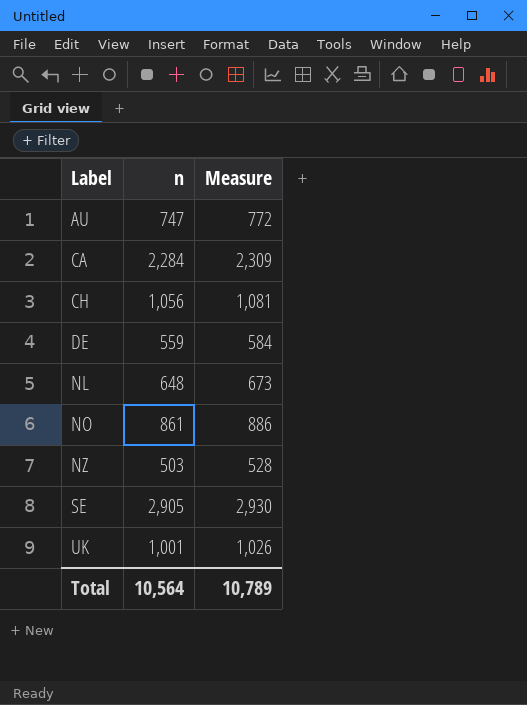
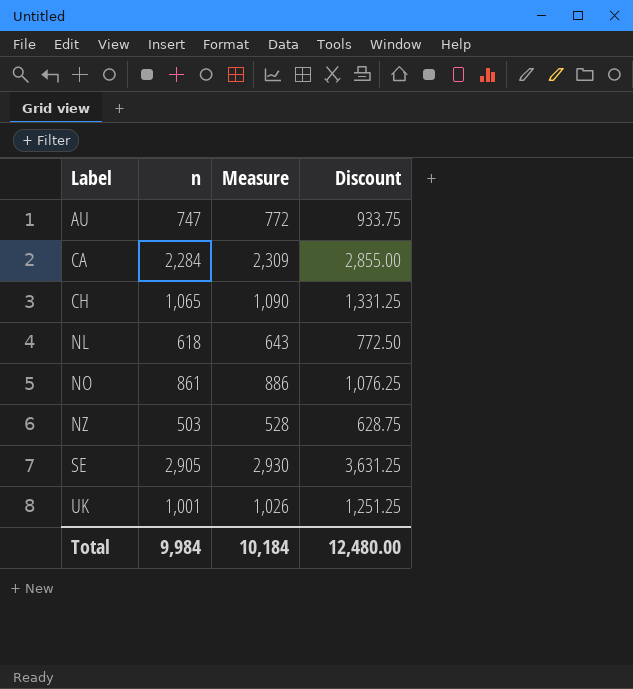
column Discount | formula: none -> [n] * 1.25
row DE: 559 | 584 -> none
CH | n: 1,056 -> 1,065
CH | Measure: 1,081 -> 1,090
NL | n: 648 -> 618
NL | Measure: 673 -> 643
Total | n: 10,564 -> 9,984
Total | Measure: 10,789 -> 10,184

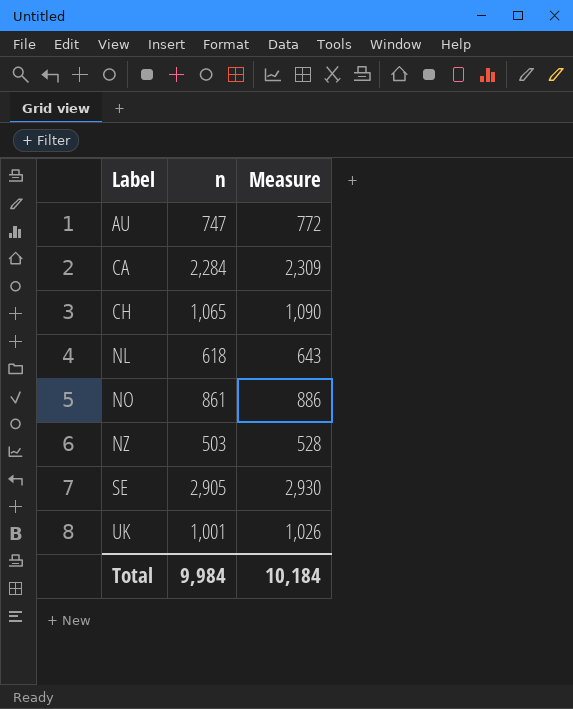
column Discount | formula: [n] * 1.25 -> none

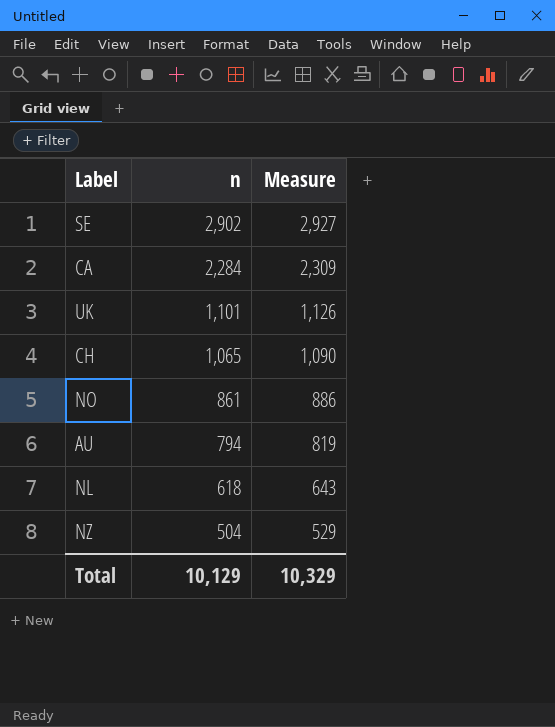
row order: Label ascending -> n descending
SE | n: 2,905 -> 2,902
SE | Measure: 2,930 -> 2,927
UK | n: 1,001 -> 1,101
UK | Measure: 1,026 -> 1,126
AU | n: 747 -> 794
AU | Measure: 772 -> 819
NZ | n: 503 -> 504
NZ | Measure: 528 -> 529
Total | n: 9,984 -> 10,129
Total | Measure: 10,184 -> 10,329

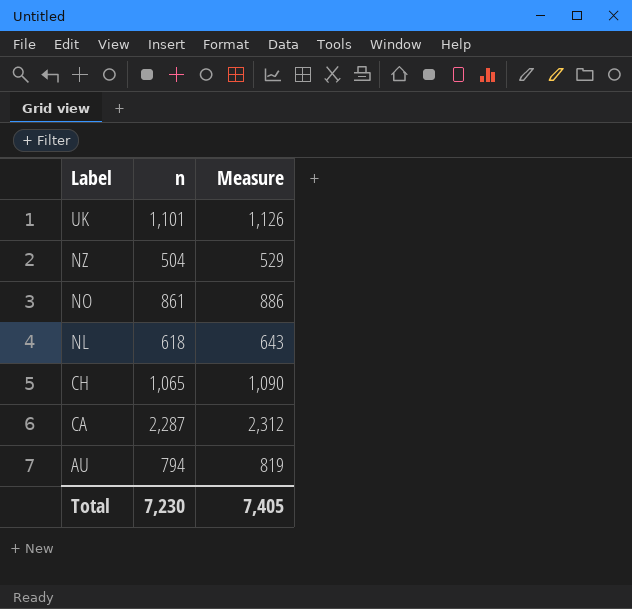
row order: n descending -> Label descending
row SE: 2,902 | 2,927 -> none
CA | n: 2,284 -> 2,287
CA | Measure: 2,309 -> 2,312
Total | n: 10,129 -> 7,230
Total | Measure: 10,329 -> 7,405

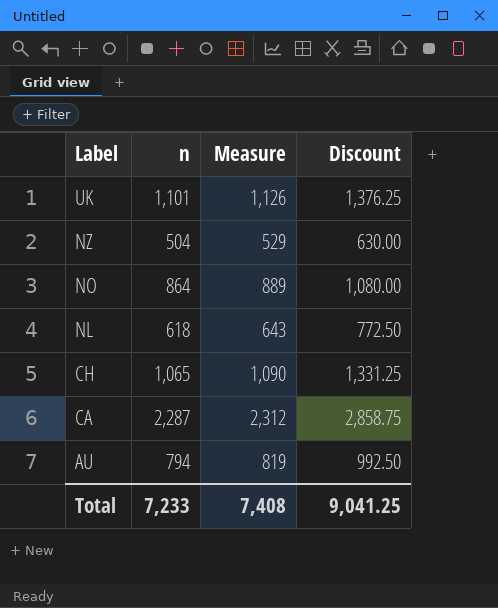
column Discount | formula: none -> [n] * 1.25
NO | n: 861 -> 864
NO | Measure: 886 -> 889
Total | n: 7,230 -> 7,233
Total | Measure: 7,405 -> 7,408

